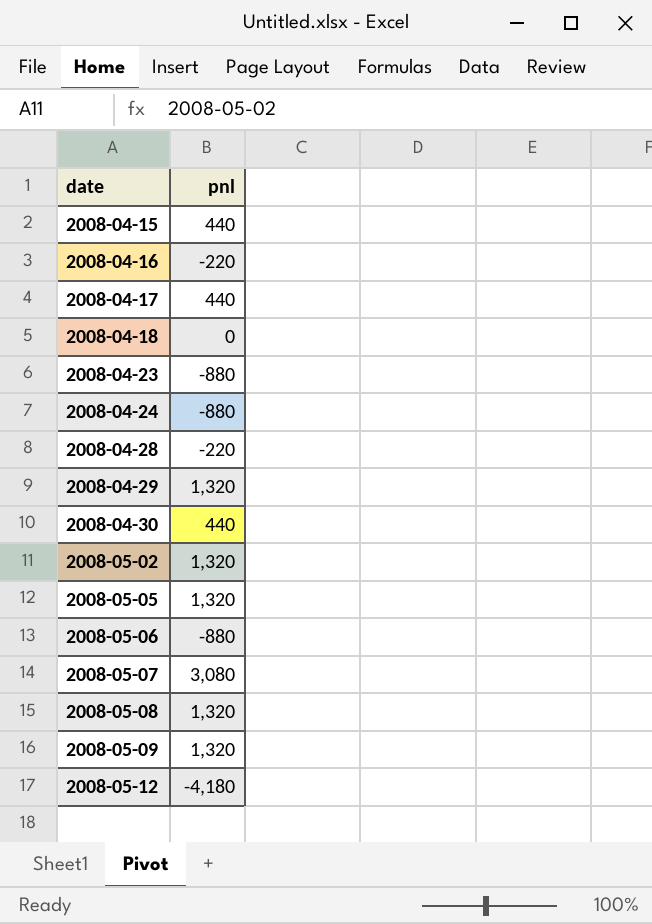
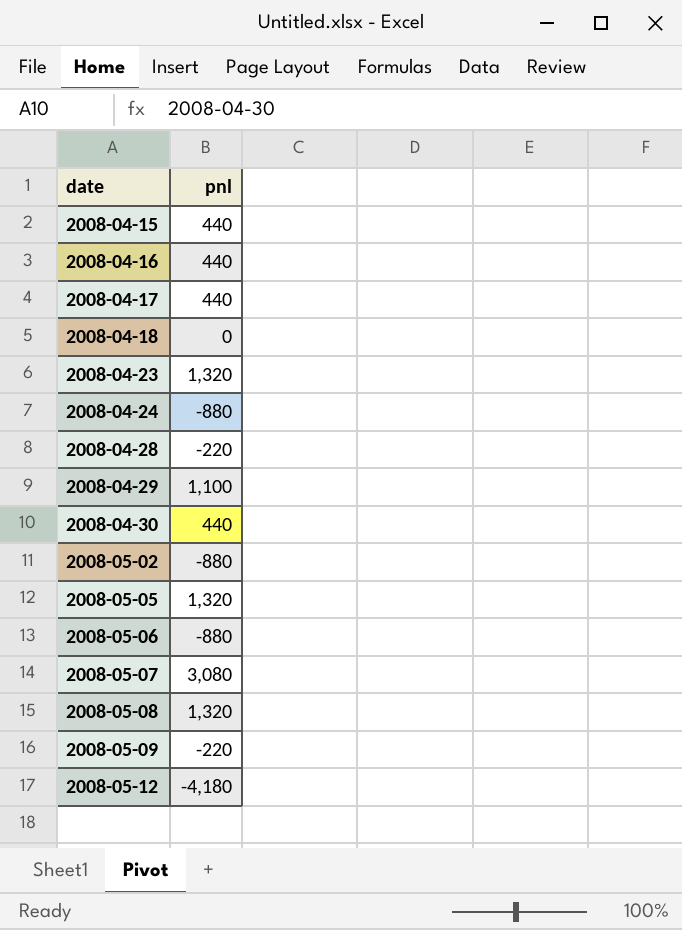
2008-04-16 | pnl: -220 -> 440
2008-04-23 | pnl: -880 -> 1,320
2008-04-29 | pnl: 1,320 -> 1,100
2008-05-02 | pnl: 1,320 -> -880
2008-05-09 | pnl: 1,320 -> -220

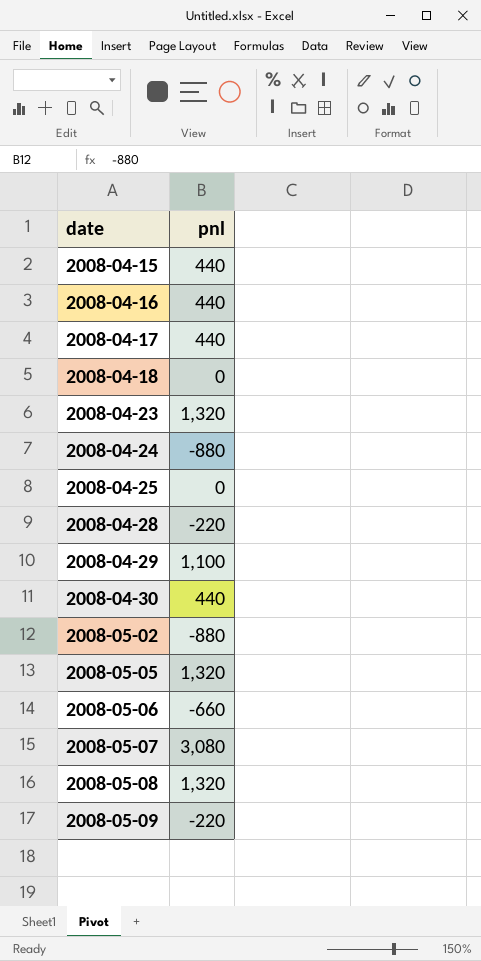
row 2008-05-12: -4,180 -> none
row 2008-04-25: none -> 0
2008-05-06 | pnl: -880 -> -660

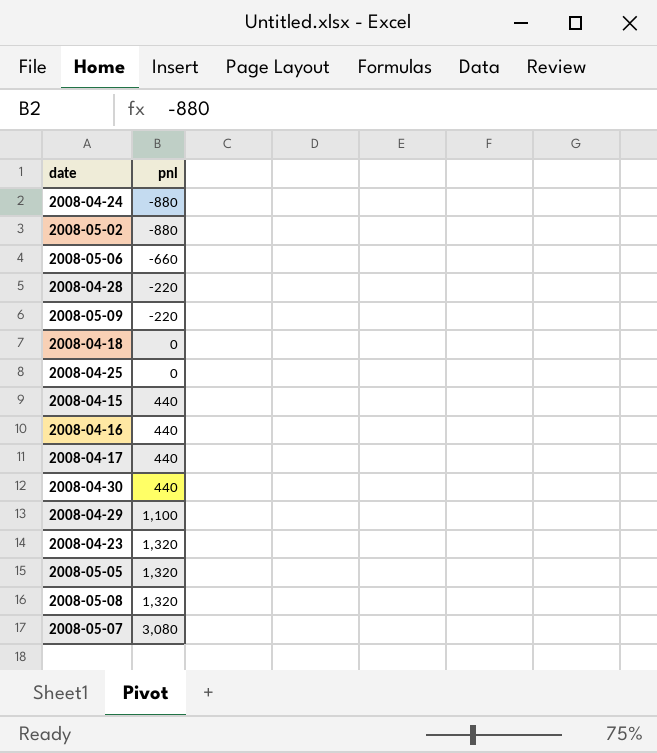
row order: date ascending -> pnl ascending

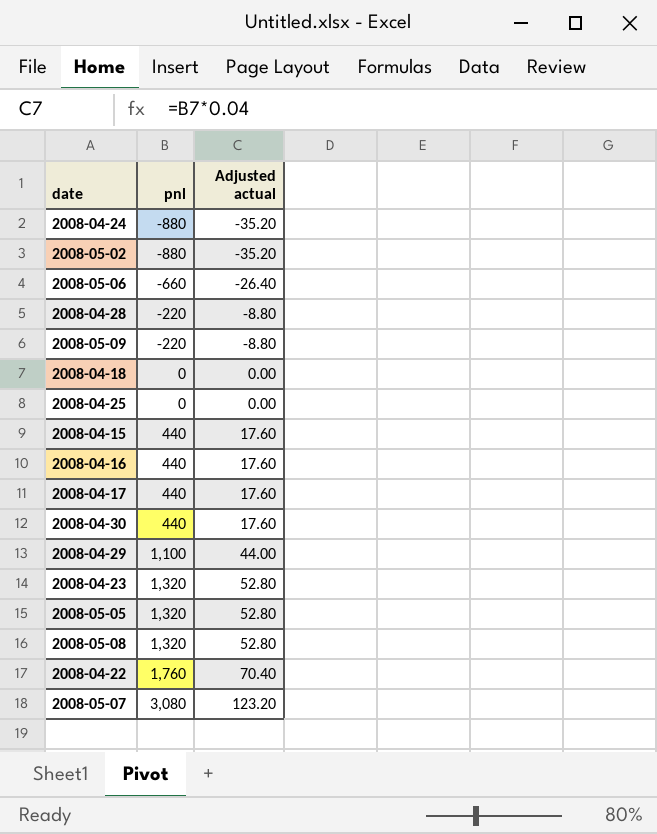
column Adjusted actual | formula: none -> [pnl] * 0.04
row 2008-04-22: none -> 1,760 | 70.40

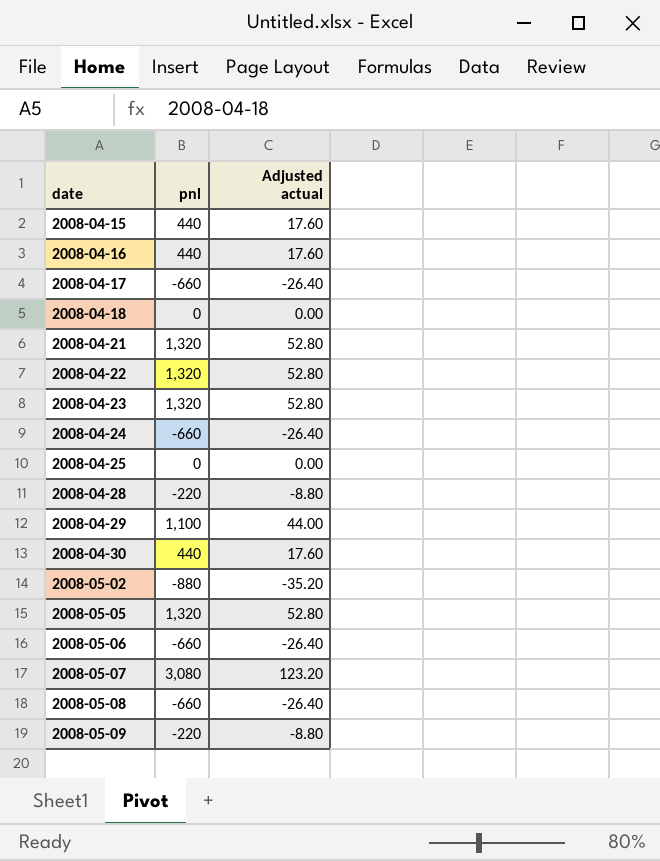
row order: pnl ascending -> date ascending
2008-04-17 | pnl: 440 -> -660
2008-04-17 | Adjusted actual: 17.60 -> -26.40
row 2008-04-21: none -> 1,320 | 52.80
2008-04-22 | pnl: 1,760 -> 1,320
2008-04-22 | Adjusted actual: 70.40 -> 52.80
2008-04-24 | pnl: -880 -> -660
2008-04-24 | Adjusted actual: -35.20 -> -26.40
2008-05-08 | pnl: 1,320 -> -660
2008-05-08 | Adjusted actual: 52.80 -> -26.40

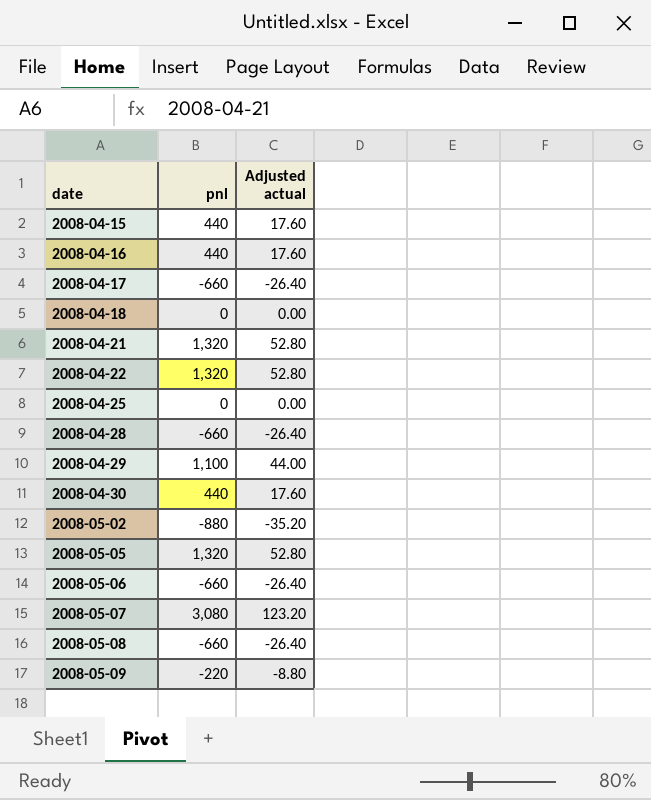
row 2008-04-23: 1,320 | 52.80 -> none
row 2008-04-24: -660 | -26.40 -> none
2008-04-28 | pnl: -220 -> -660
2008-04-28 | Adjusted actual: -8.80 -> -26.40

